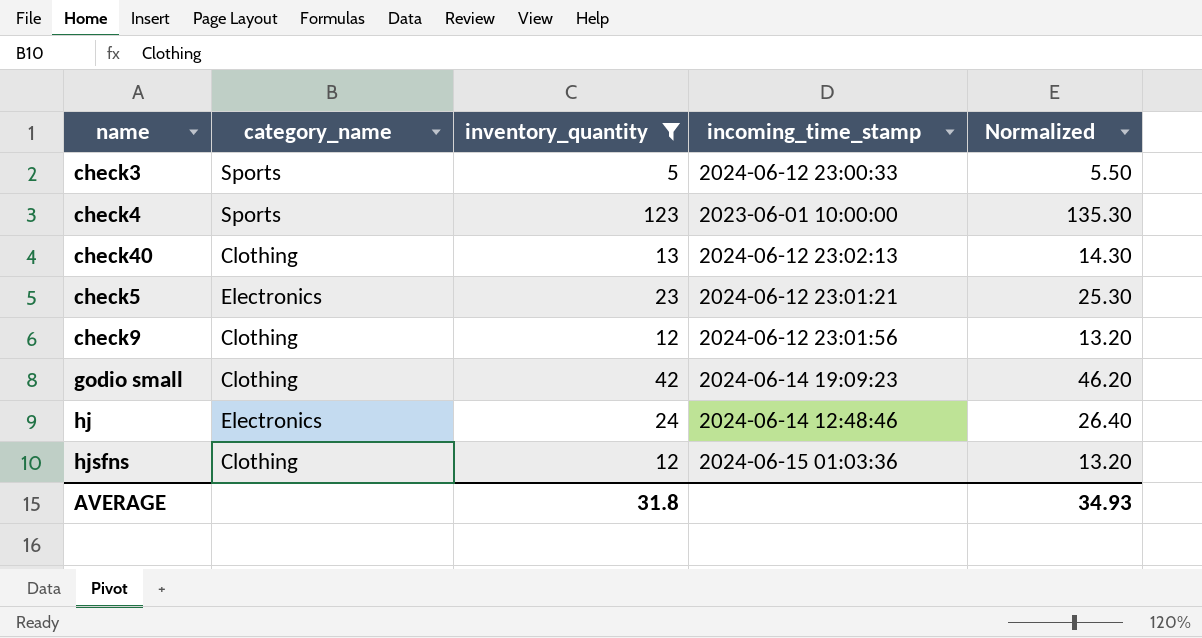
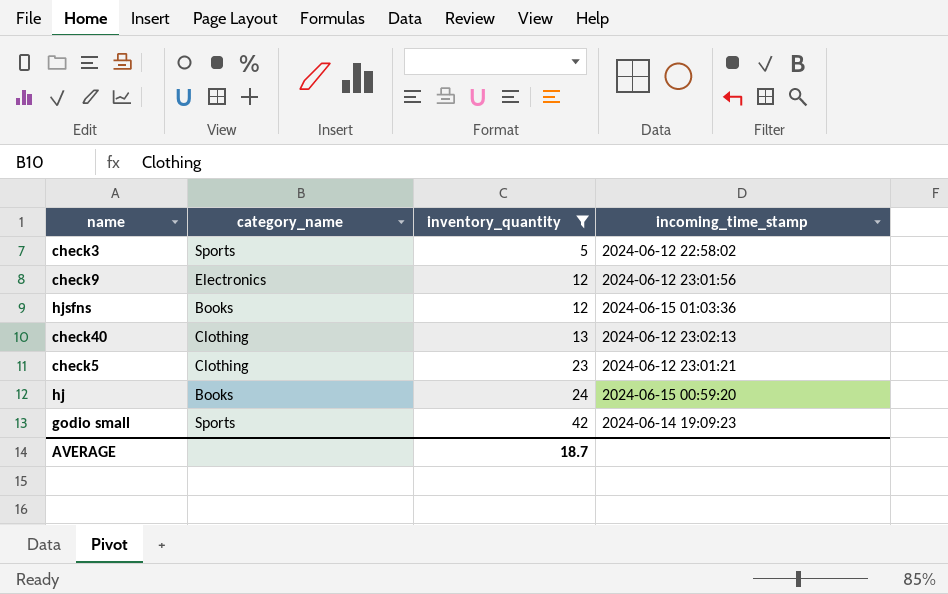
row order: none -> inventory_quantity ascending
column Normalized | formula: [inventory_quantity] * 1.1 -> none
row check4: Sports | 123 | 2023-06-01 10:00:00 | 135.30 -> none
check3 | incoming_time_stamp: 2024-06-12 23:00:33 -> 2024-06-12 22:58:02
check9 | category_name: Clothing -> Electronics
hjsfns | category_name: Clothing -> Books
check5 | category_name: Electronics -> Clothing
hj | category_name: Electronics -> Books
hj | incoming_time_stamp: 2024-06-14 12:48:46 -> 2024-06-15 00:59:20
godio small | category_name: Clothing -> Sports
AVERAGE | inventory_quantity: 31.8 -> 18.7

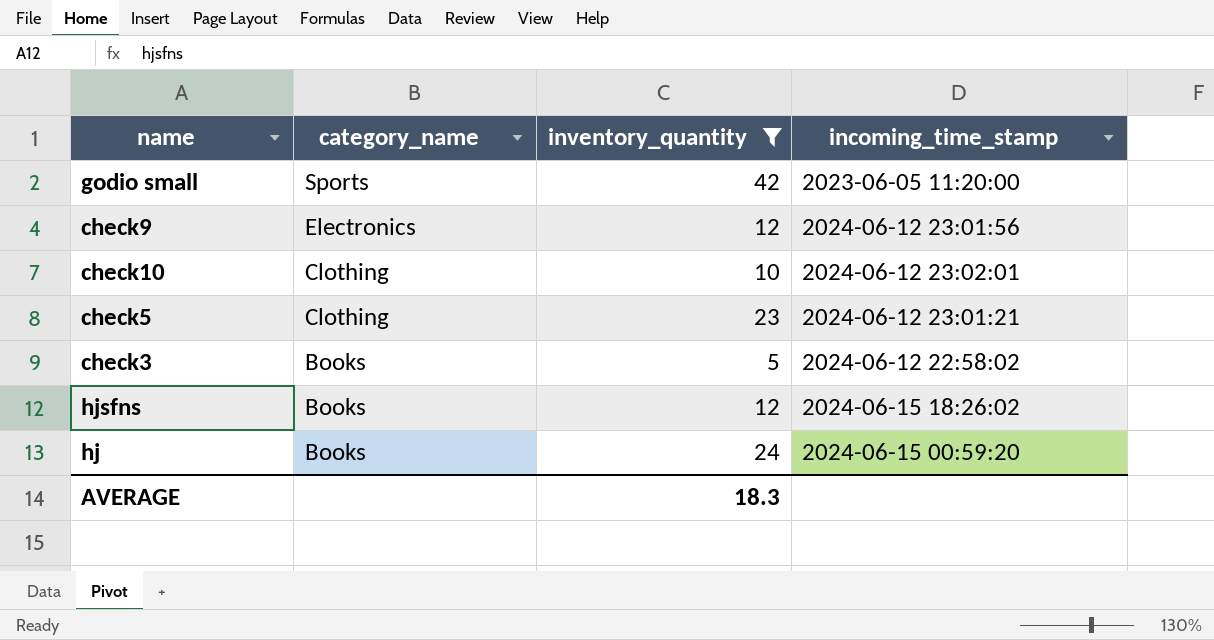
row order: inventory_quantity ascending -> category_name descending
row check40: Clothing | 13 | 2024-06-12 23:02:13 -> none
godio small | incoming_time_stamp: 2024-06-14 19:09:23 -> 2023-06-05 11:20:00
row check10: none -> Clothing | 10 | 2024-06-12 23:02:01
check3 | category_name: Sports -> Books
hjsfns | incoming_time_stamp: 2024-06-15 01:03:36 -> 2024-06-15 18:26:02
AVERAGE | inventory_quantity: 18.7 -> 18.3

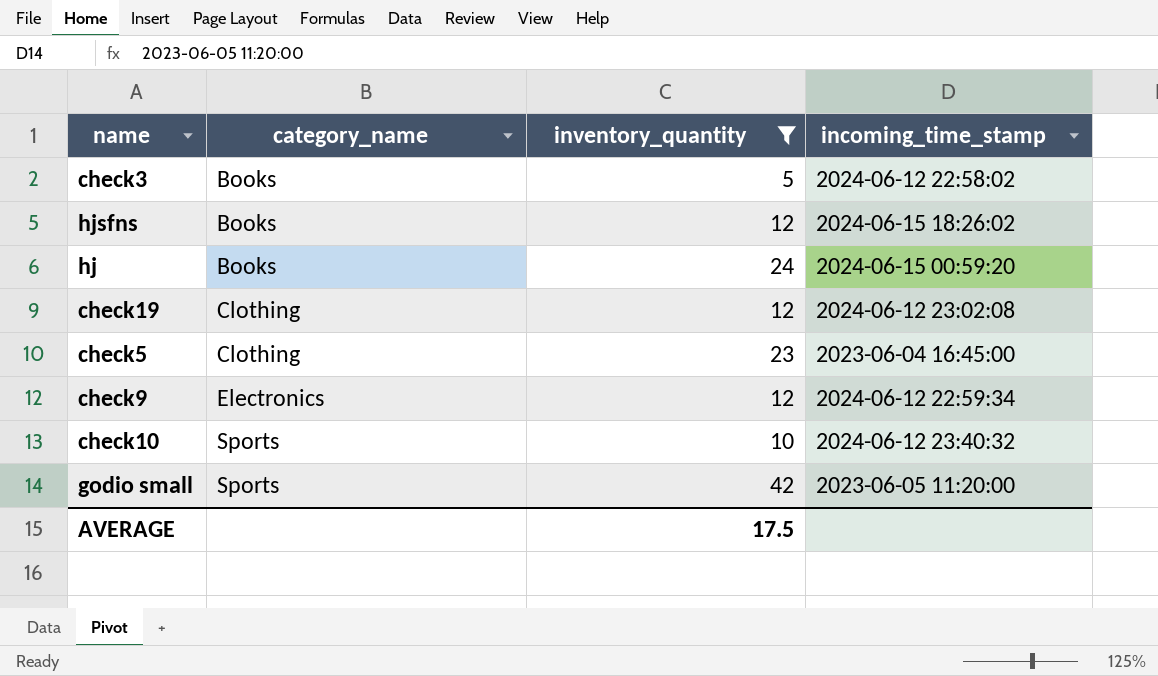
row order: category_name descending -> category_name ascending
row check19: none -> Clothing | 12 | 2024-06-12 23:02:08
check5 | incoming_time_stamp: 2024-06-12 23:01:21 -> 2023-06-04 16:45:00
check9 | incoming_time_stamp: 2024-06-12 23:01:56 -> 2024-06-12 22:59:34
check10 | category_name: Clothing -> Sports
check10 | incoming_time_stamp: 2024-06-12 23:02:01 -> 2024-06-12 23:40:32
AVERAGE | inventory_quantity: 18.3 -> 17.5

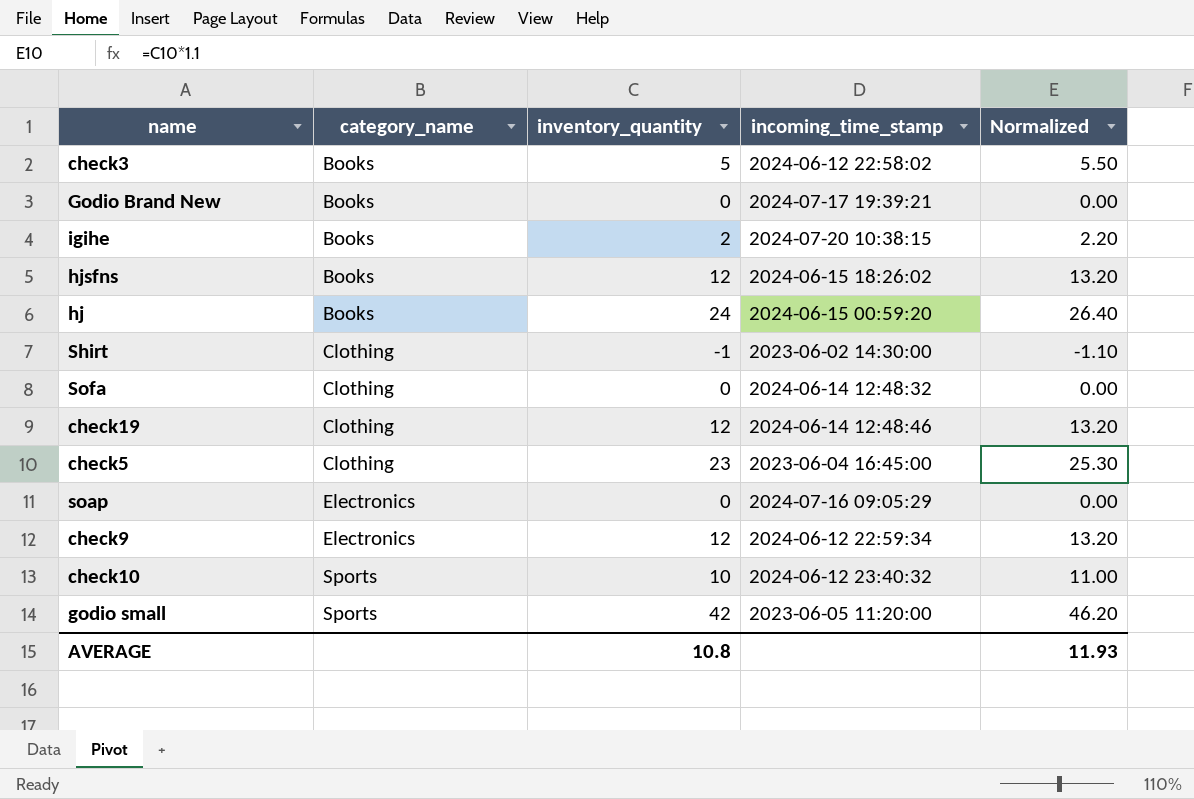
filter: inventory_quantity >= 5 -> none
column Normalized | formula: none -> [inventory_quantity] * 1.1
check19 | incoming_time_stamp: 2024-06-12 23:02:08 -> 2024-06-14 12:48:46
AVERAGE | inventory_quantity: 17.5 -> 10.8

